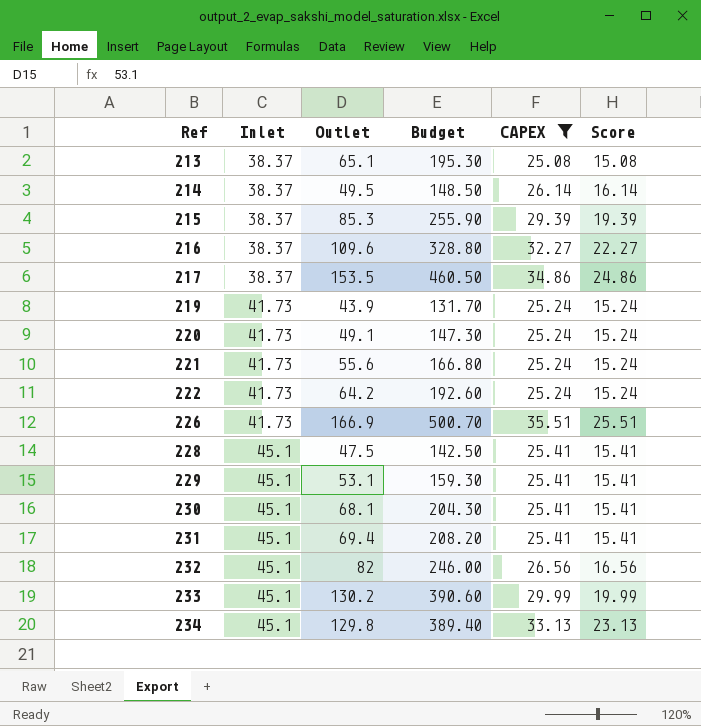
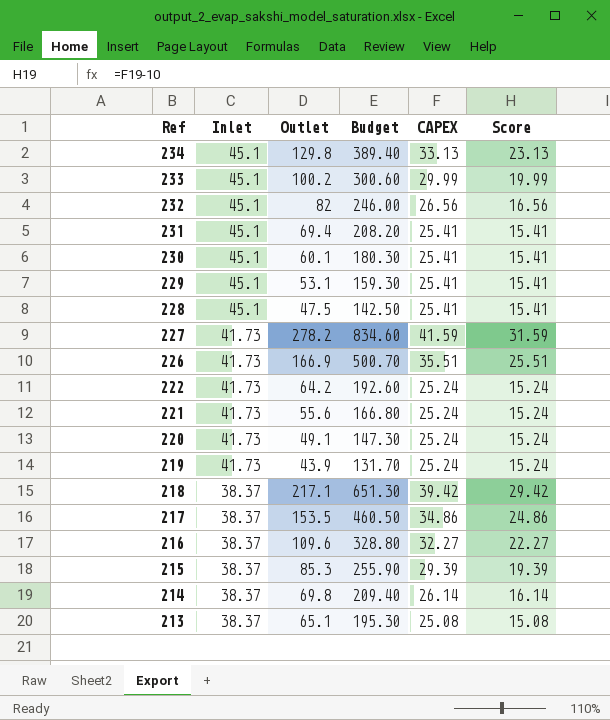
filter: CAPEX <= 35.51 -> none
row order: Ref ascending -> Ref descending
233 | Outlet: 130.2 -> 100.2
233 | Budget: 390.60 -> 300.60
230 | Outlet: 68.1 -> 60.1
230 | Budget: 204.30 -> 180.30
214 | Outlet: 49.5 -> 69.8
214 | Budget: 148.50 -> 209.40

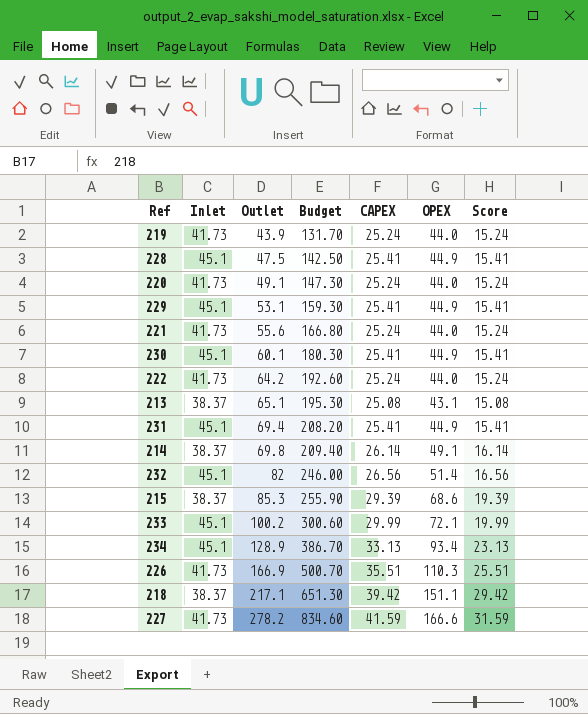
row order: Ref descending -> Outlet ascending
column OPEX | position: none -> 6
row 217: 38.37 | 153.5 | 460.50 | 34.86 | 24.86 -> none
row 216: 38.37 | 109.6 | 328.80 | 32.27 | 22.27 -> none
234 | Outlet: 129.8 -> 128.9
234 | Budget: 389.40 -> 386.70

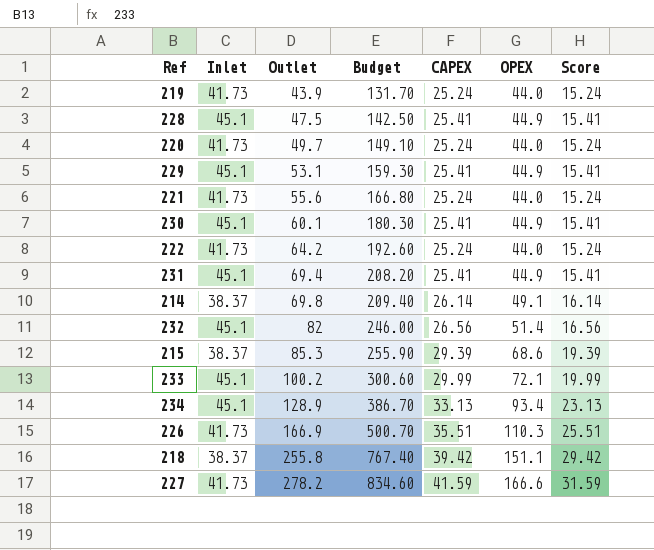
row 213: 38.37 | 65.1 | 195.30 | 25.08 | 43.1 | 15.08 -> none
220 | Outlet: 49.1 -> 49.7
220 | Budget: 147.30 -> 149.10
218 | Outlet: 217.1 -> 255.8
218 | Budget: 651.30 -> 767.40

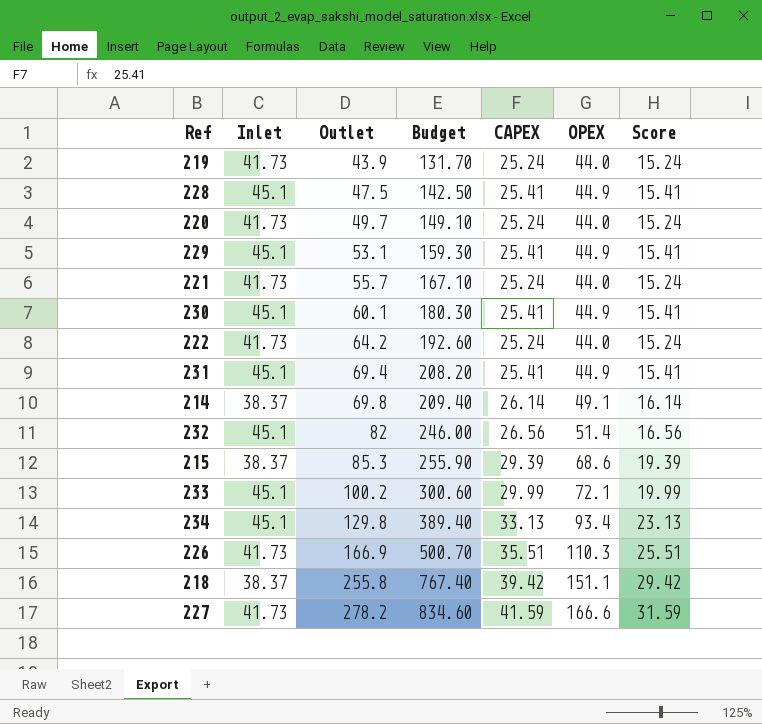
221 | Outlet: 55.6 -> 55.7
221 | Budget: 166.80 -> 167.10
234 | Outlet: 128.9 -> 129.8
234 | Budget: 386.70 -> 389.40

